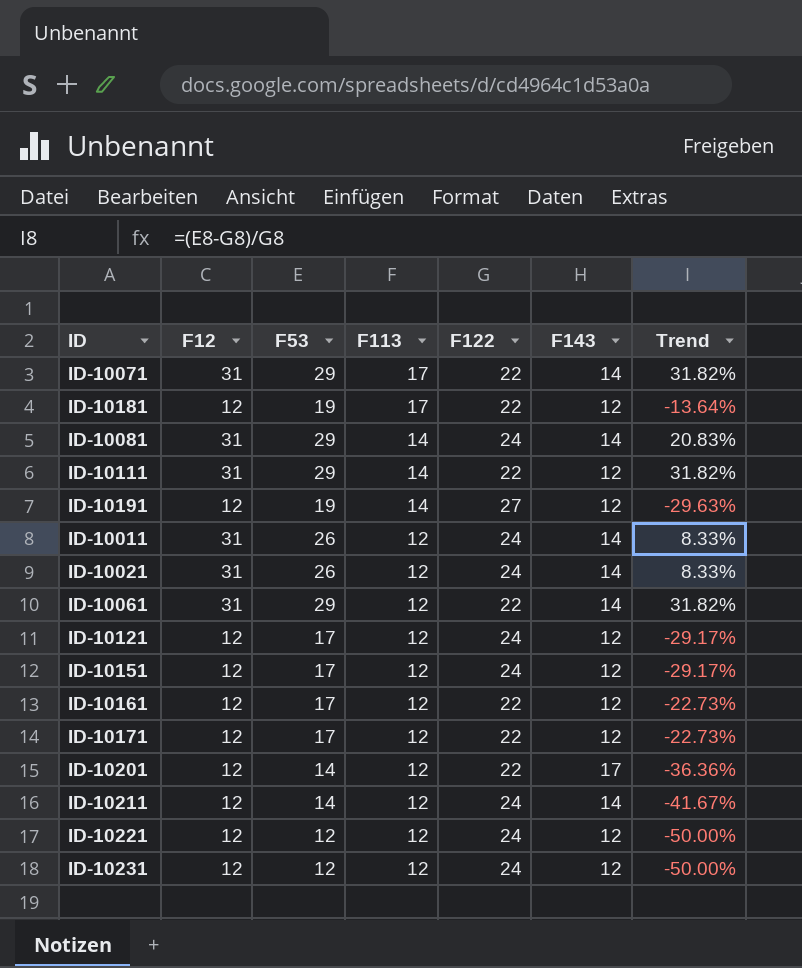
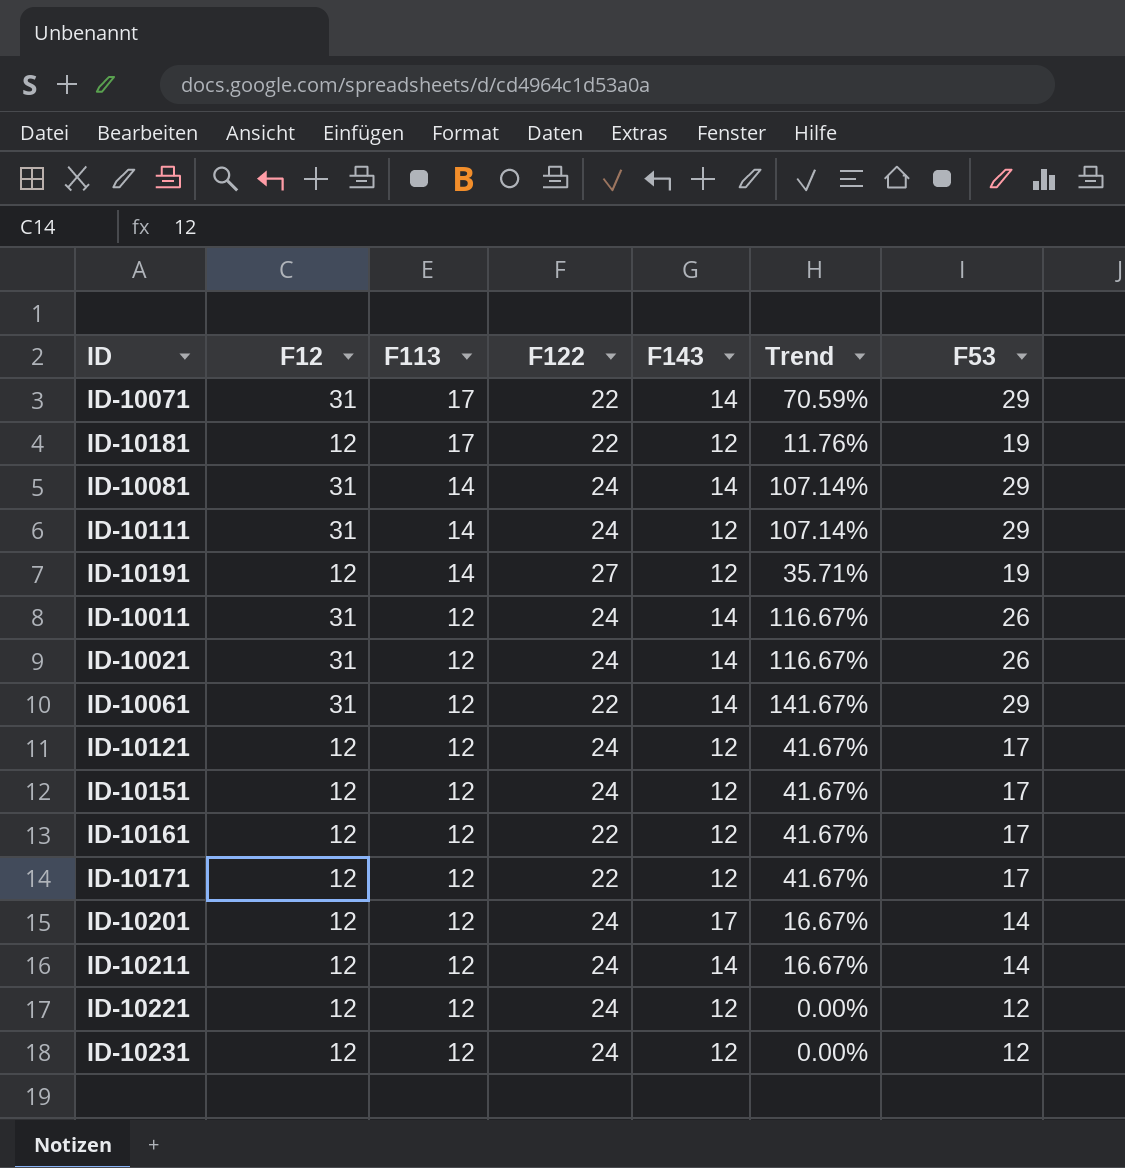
column Trend | formula: ([F53] - [F122]) / [F122] -> ([F53] - [F113]) / [F113]
column F53 | position: 3 -> 7
ID-10111 | F122: 22 -> 24
ID-10201 | F122: 22 -> 24

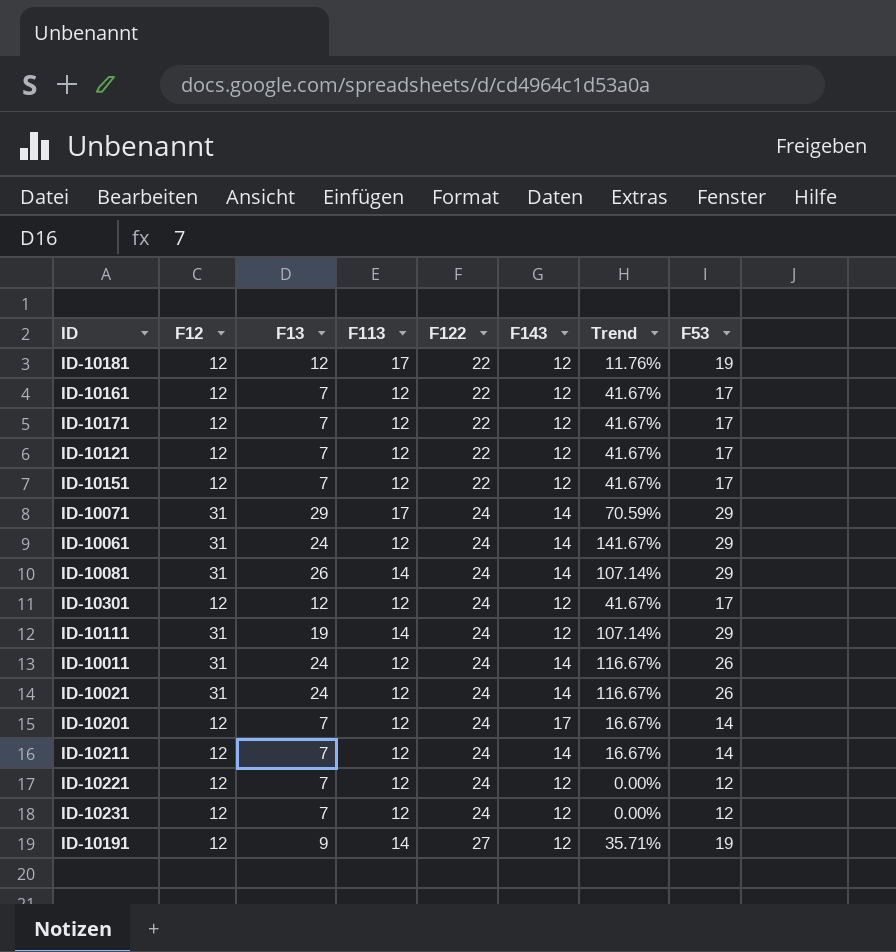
row order: F113 descending -> F122 ascending
column F13 | position: none -> 3
ID-10121 | F122: 24 -> 22
ID-10151 | F122: 24 -> 22
ID-10071 | F122: 22 -> 24
ID-10061 | F122: 22 -> 24
row ID-10301: none -> 12 | 12 | 12 | 24 | 12 | 41.67% | 17

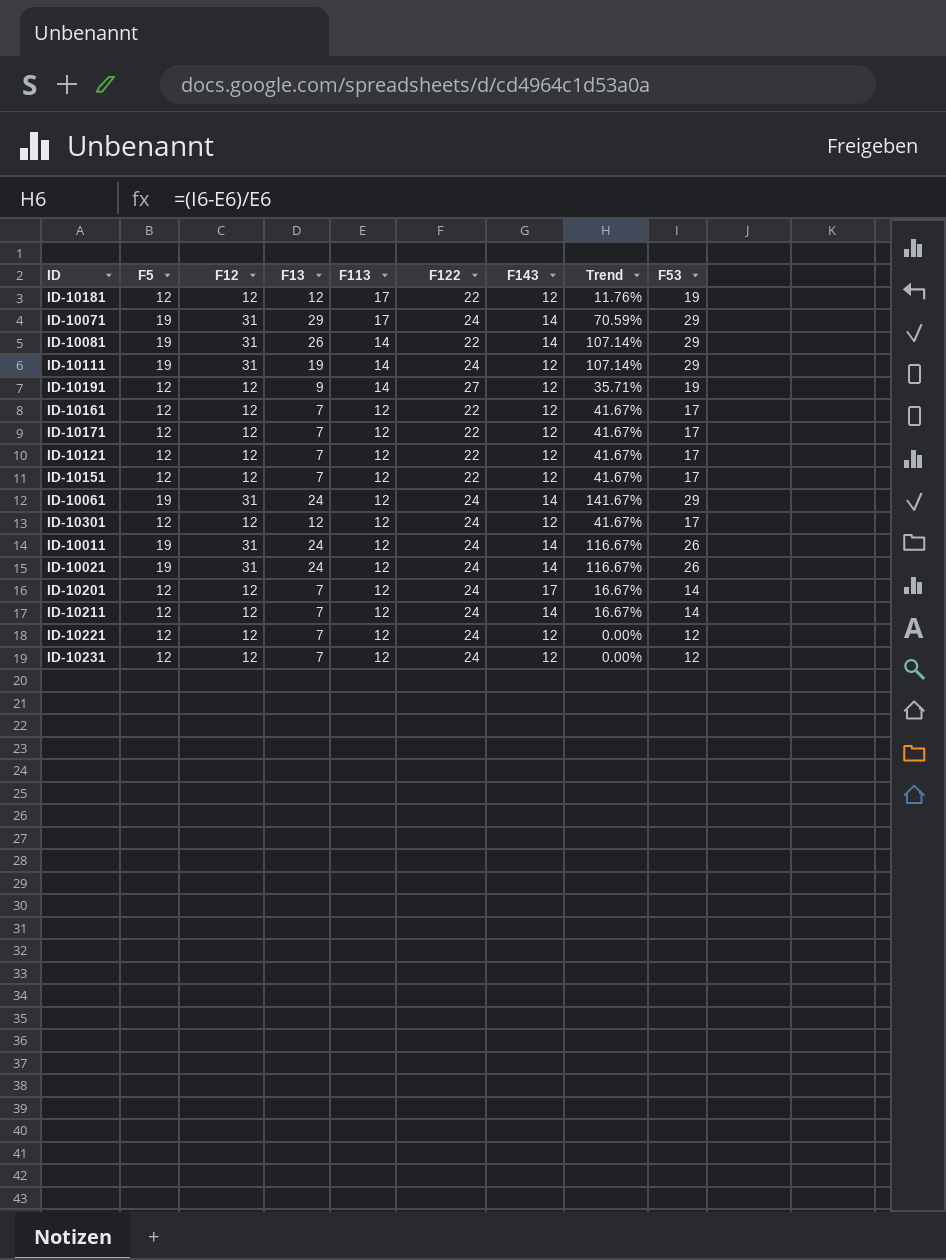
row order: F122 ascending -> F113 descending
column F5 | position: none -> 2
ID-10081 | F122: 24 -> 22

